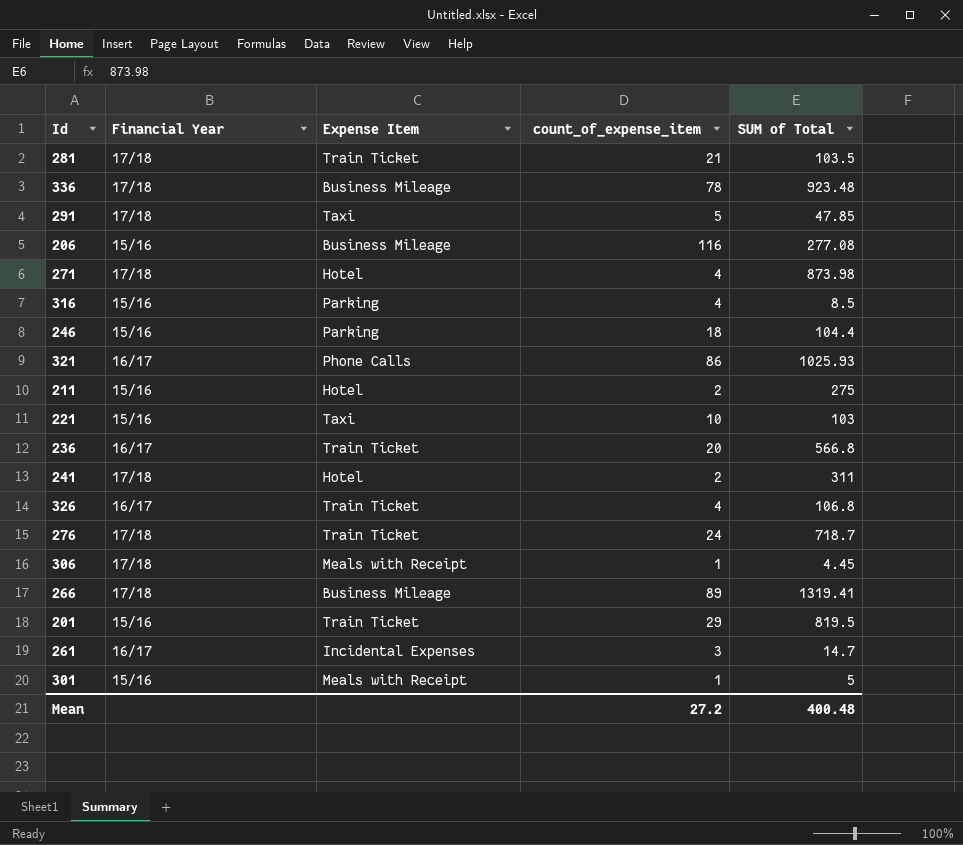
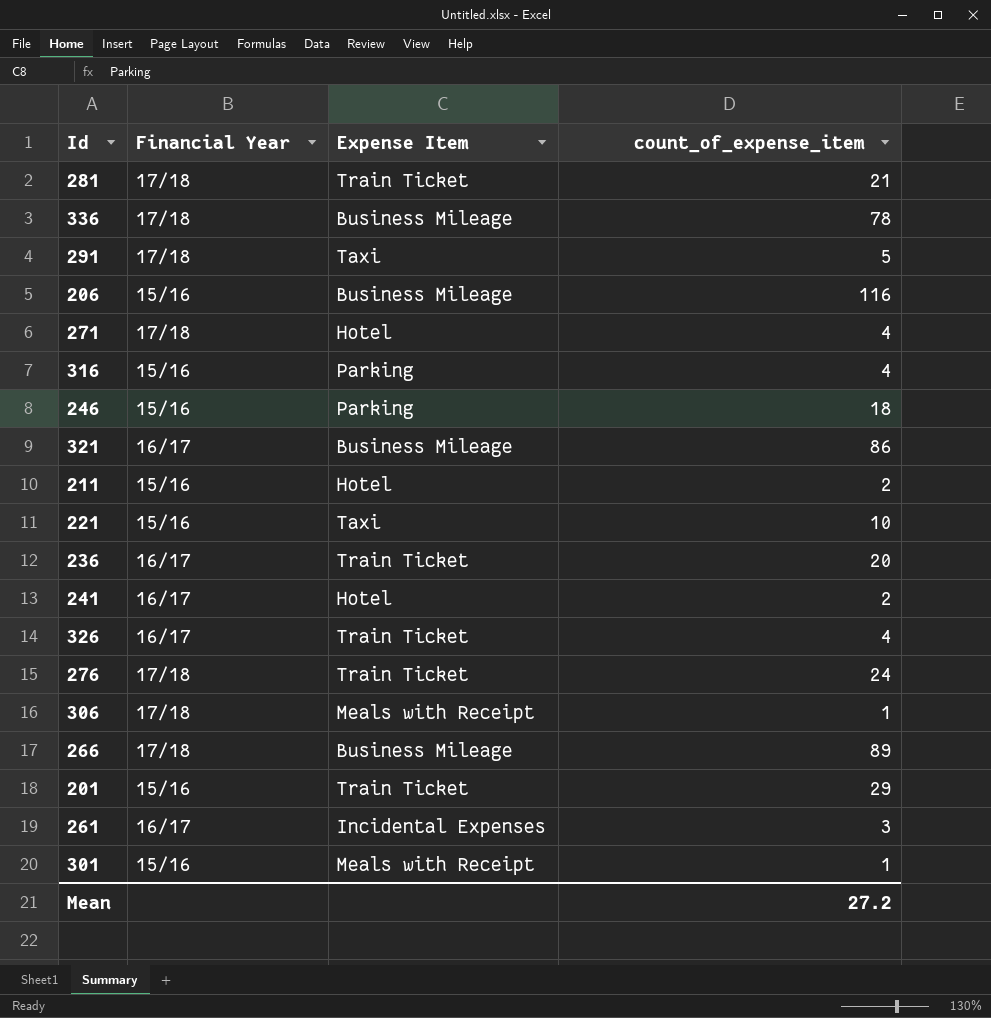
column SUM of Total | position: 5 -> none
321 | Expense Item: Phone Calls -> Business Mileage
241 | Financial Year: 17/18 -> 16/17

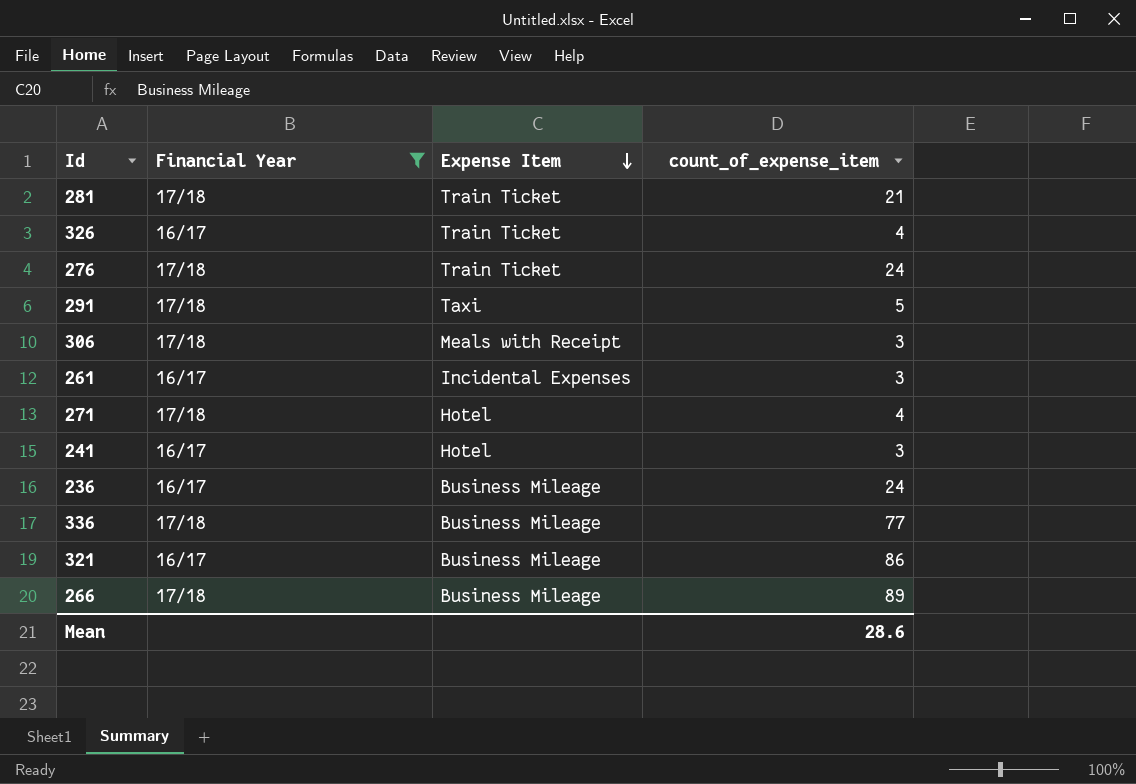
filter: none -> Financial Year != 15/16
row order: none -> Expense Item descending
306 | count_of_expense_item: 1 -> 3
241 | count_of_expense_item: 2 -> 3
236 | Expense Item: Train Ticket -> Business Mileage
236 | count_of_expense_item: 20 -> 24
336 | count_of_expense_item: 78 -> 77
Mean | count_of_expense_item: 27.2 -> 28.6

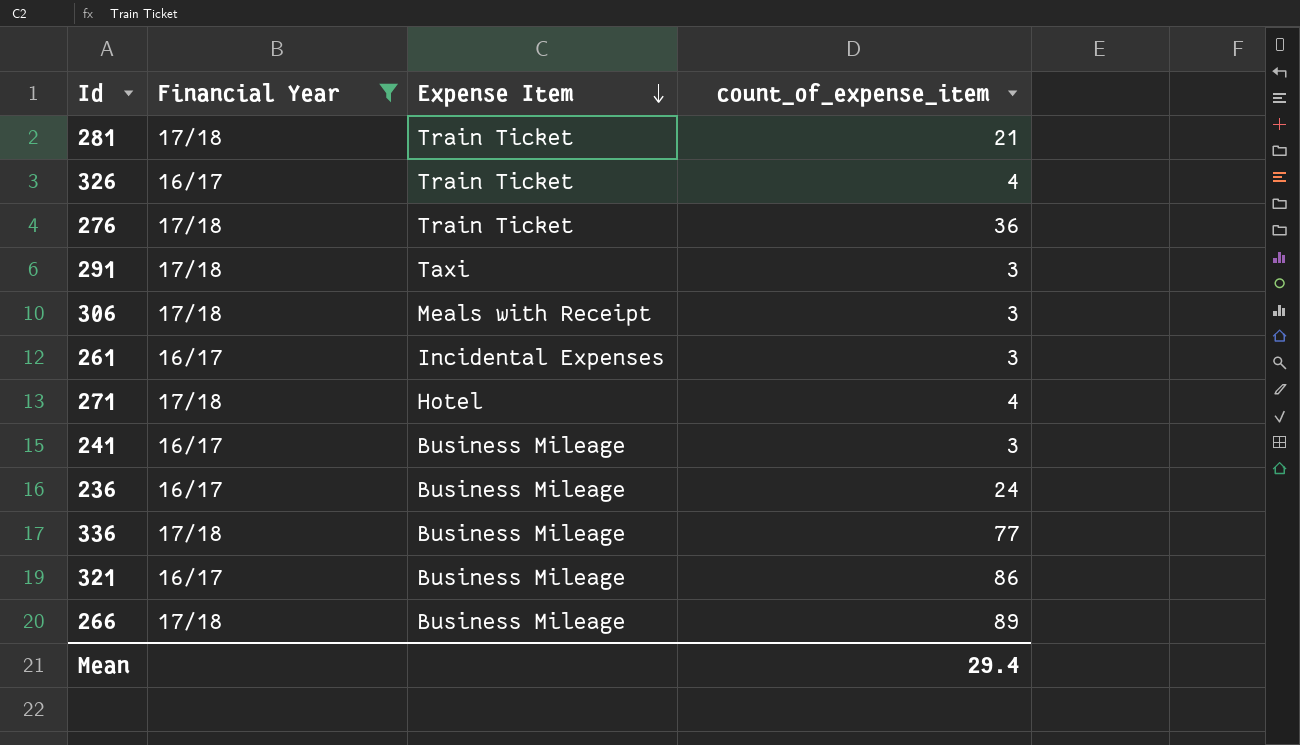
276 | count_of_expense_item: 24 -> 36
291 | count_of_expense_item: 5 -> 3
241 | Expense Item: Hotel -> Business Mileage
Mean | count_of_expense_item: 28.6 -> 29.4

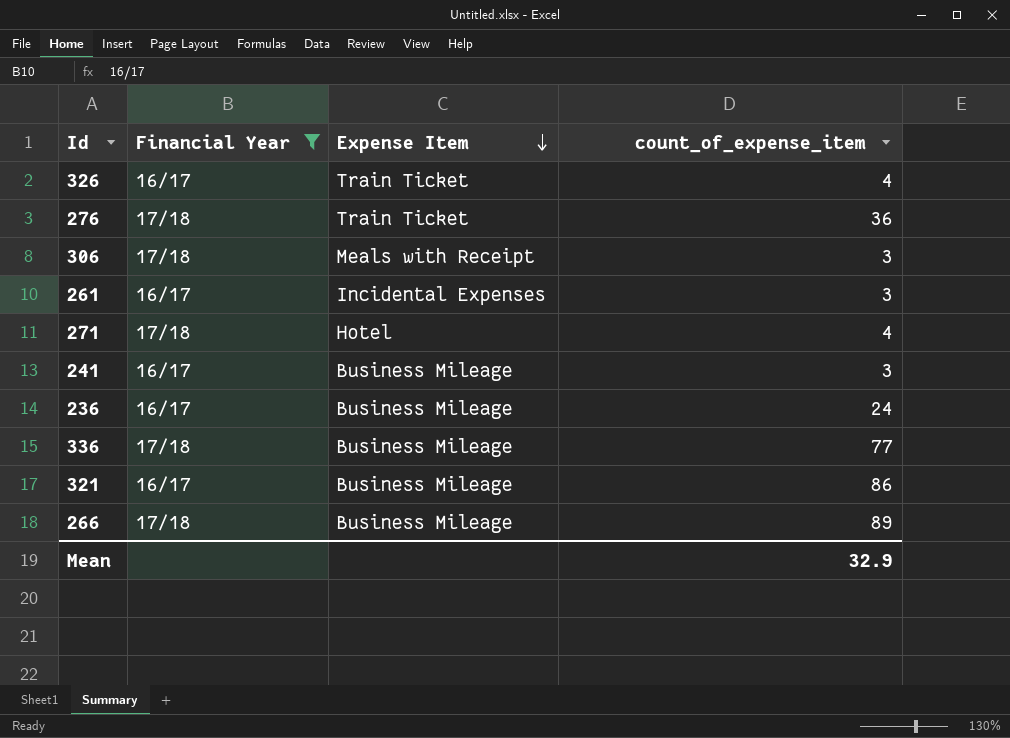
row 281: 17/18 | Train Ticket | 21 -> none
row 291: 17/18 | Taxi | 3 -> none
Mean | count_of_expense_item: 29.4 -> 32.9

